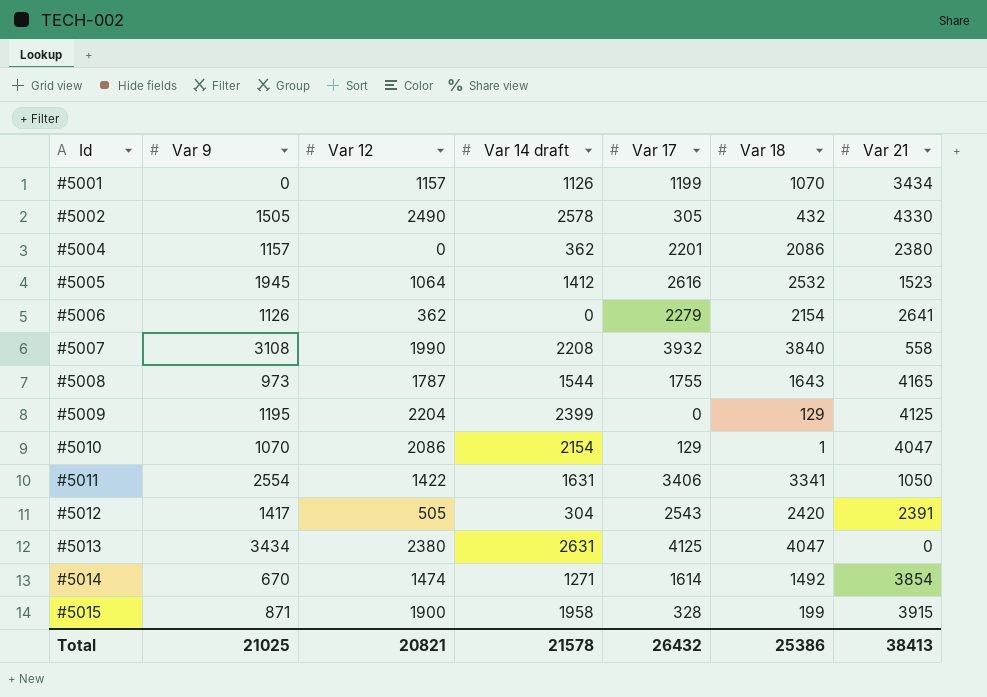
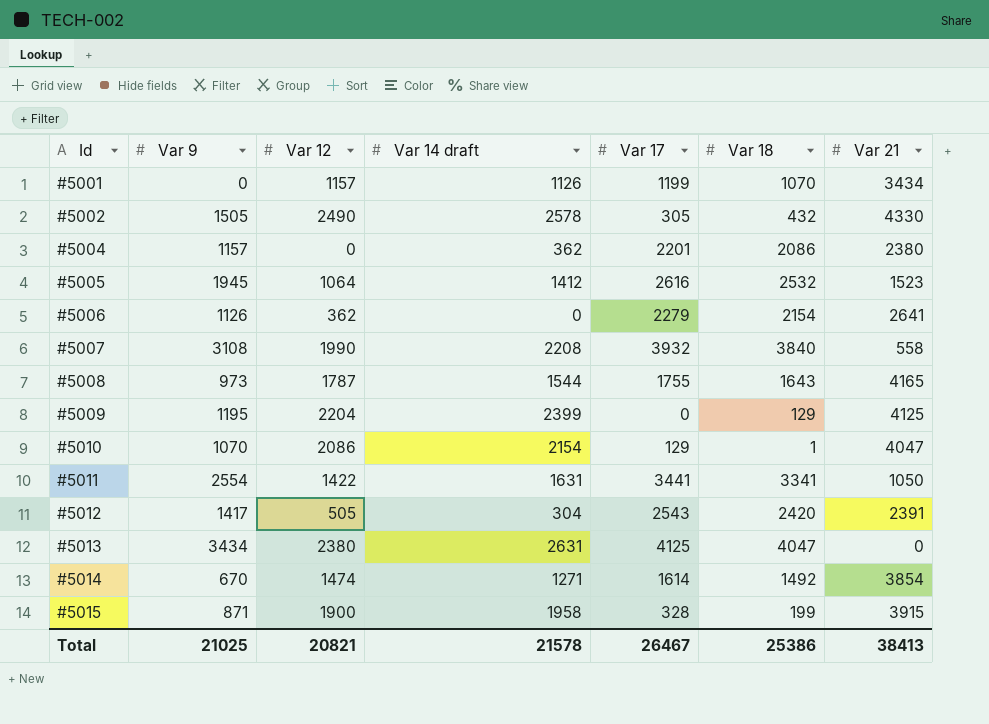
#5011 | Var 17: 3406 -> 3441
Total | Var 17: 26432 -> 26467

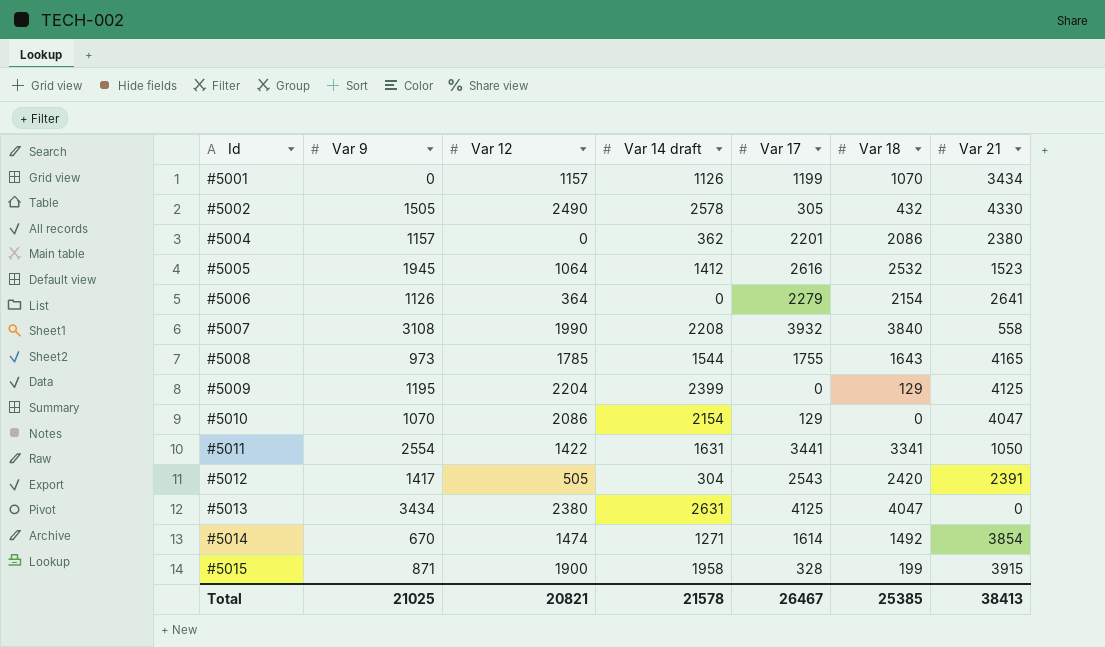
#5006 | Var 12: 362 -> 364
#5008 | Var 12: 1787 -> 1785
#5010 | Var 18: 1 -> 0
Total | Var 18: 25386 -> 25385

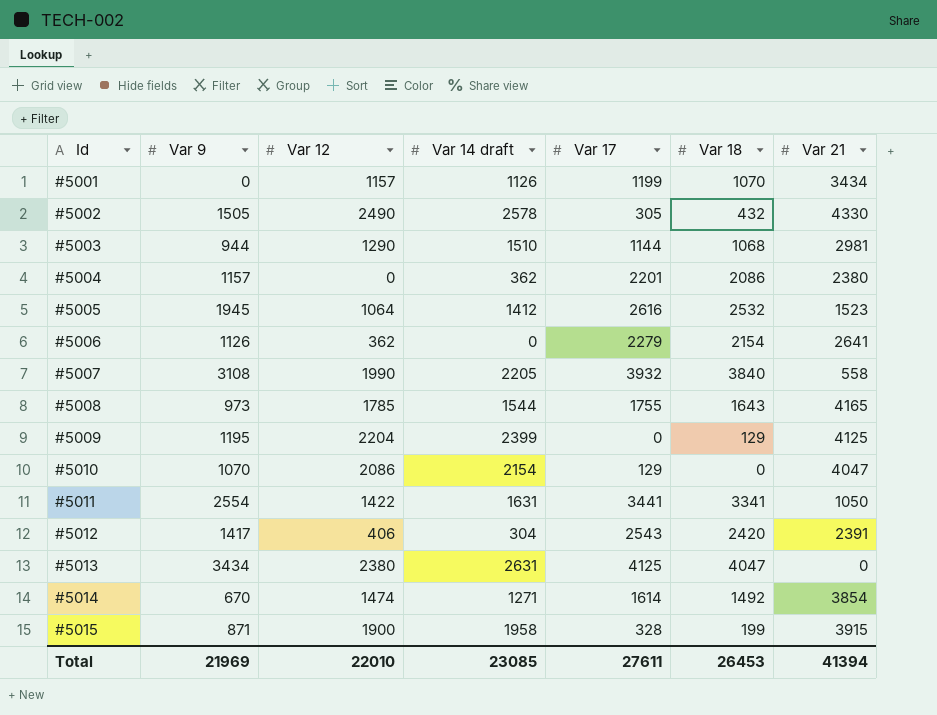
row #5003: none -> 944 | 1290 | 1510 | 1144 | 1068 | 2981
#5006 | Var 12: 364 -> 362
#5007 | Var 14 draft: 2208 -> 2205
#5012 | Var 12: 505 -> 406
Total | Var 9: 21025 -> 21969
Total | Var 12: 20821 -> 22010
Total | Var 14 draft: 21578 -> 23085
Total | Var 17: 26467 -> 27611
Total | Var 18: 25385 -> 26453
Total | Var 21: 38413 -> 41394

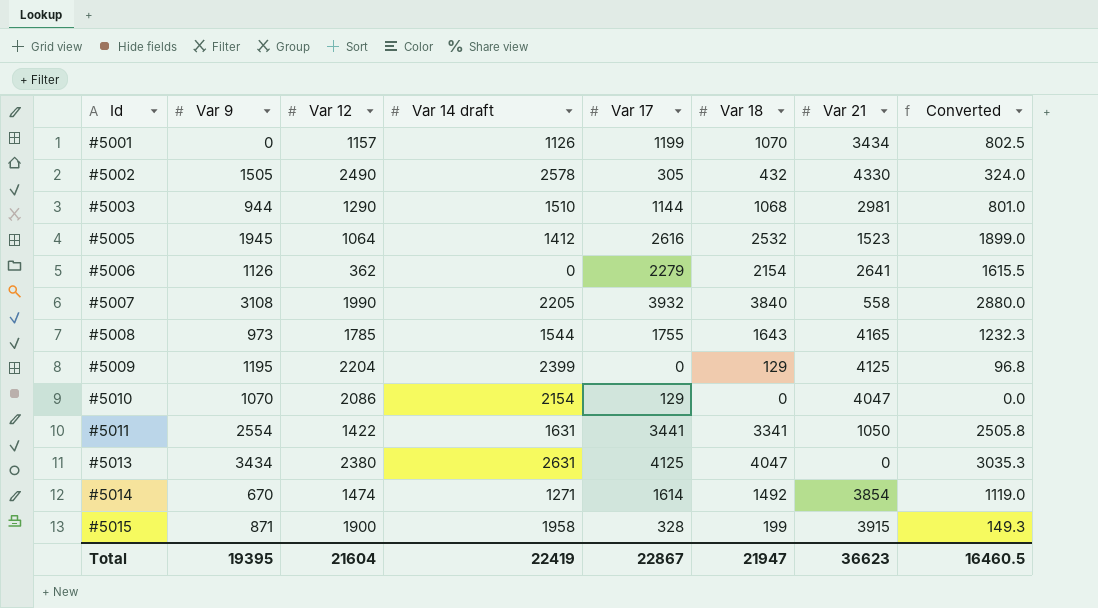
column Converted | formula: none -> [Var 18] * 0.75
row #5004: 1157 | 0 | 362 | 2201 | 2086 | 2380 -> none
row #5012: 1417 | 406 | 304 | 2543 | 2420 | 2391 -> none
Total | Var 9: 21969 -> 19395
Total | Var 12: 22010 -> 21604
Total | Var 14 draft: 23085 -> 22419
Total | Var 17: 27611 -> 22867
Total | Var 18: 26453 -> 21947
Total | Var 21: 41394 -> 36623

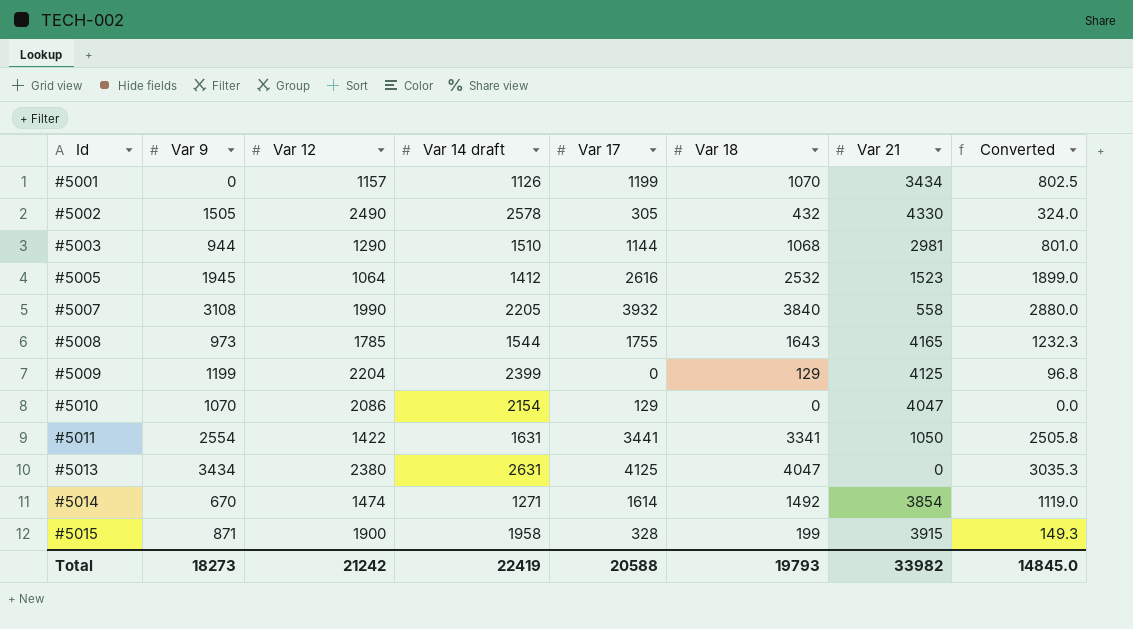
row #5006: 1126 | 362 | 0 | 2279 | 2154 | 2641 | 1615.5 -> none
#5009 | Var 9: 1195 -> 1199
Total | Var 9: 19395 -> 18273
Total | Var 12: 21604 -> 21242
Total | Var 17: 22867 -> 20588
Total | Var 18: 21947 -> 19793
Total | Var 21: 36623 -> 33982
Total | Converted: 16460.5 -> 14845.0

